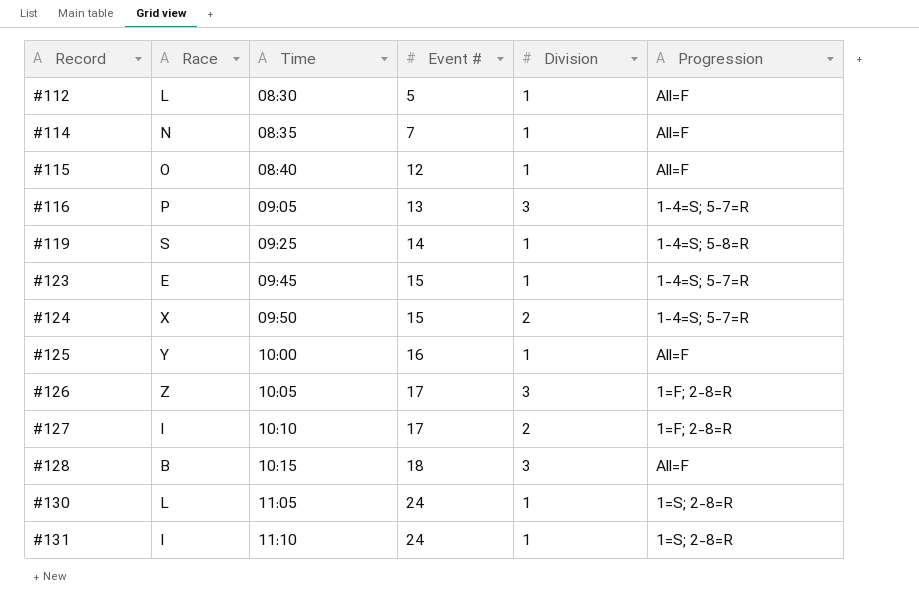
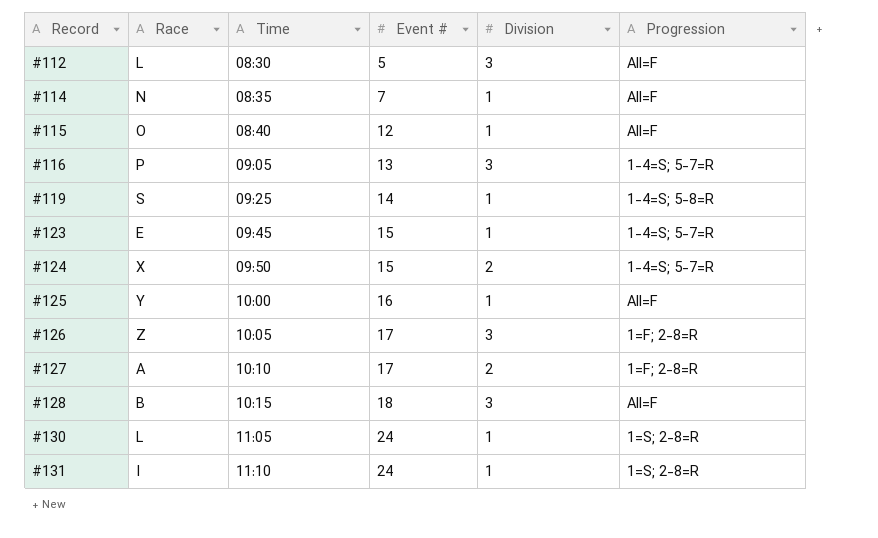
#112 | Division: 1 -> 3
#127 | Race: I -> A

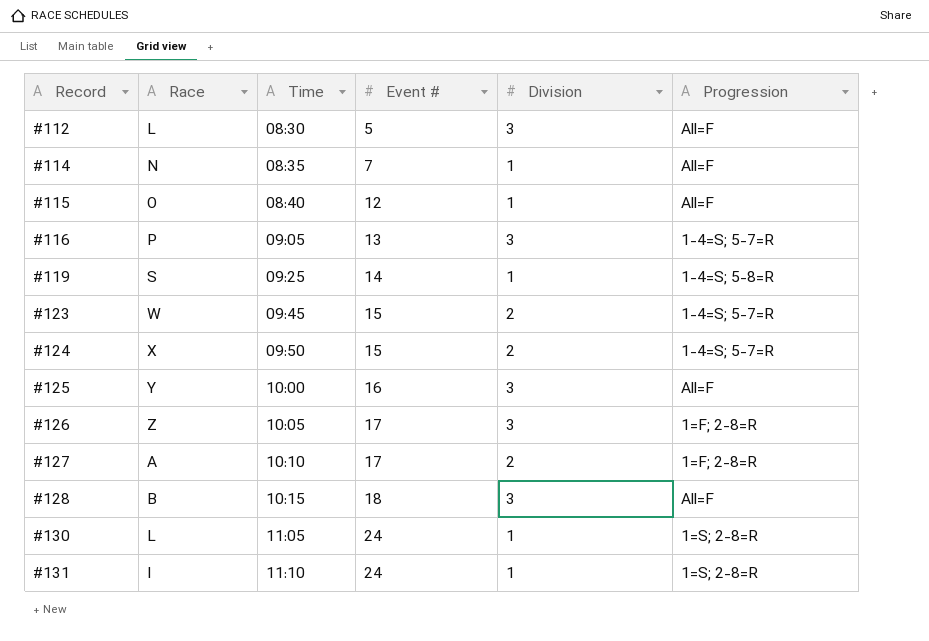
#123 | Race: E -> W
#123 | Division: 1 -> 2
#125 | Division: 1 -> 3

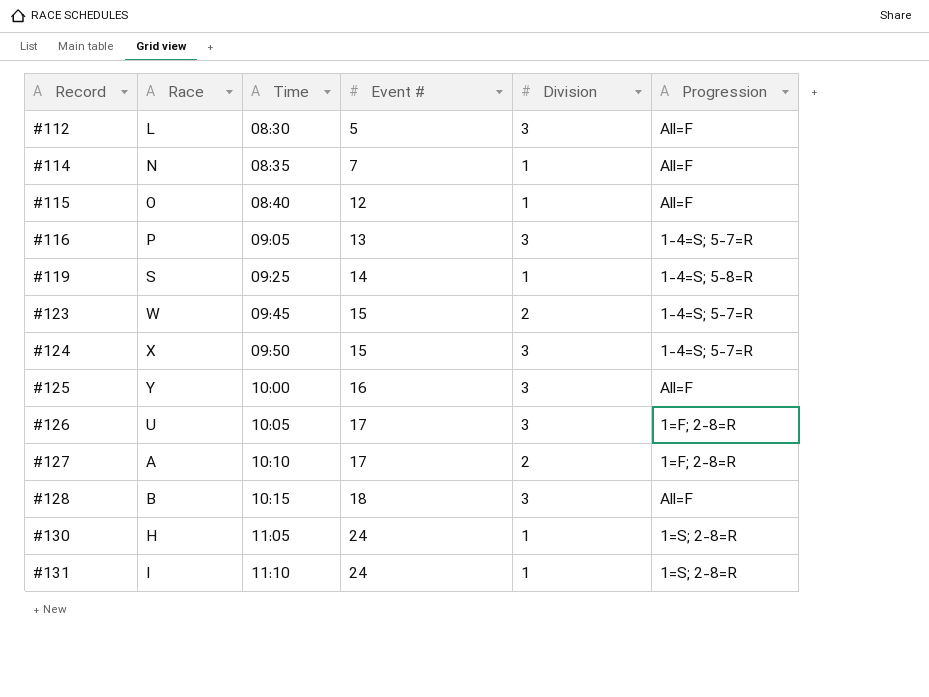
#124 | Division: 2 -> 3
#126 | Race: Z -> U
#130 | Race: L -> H

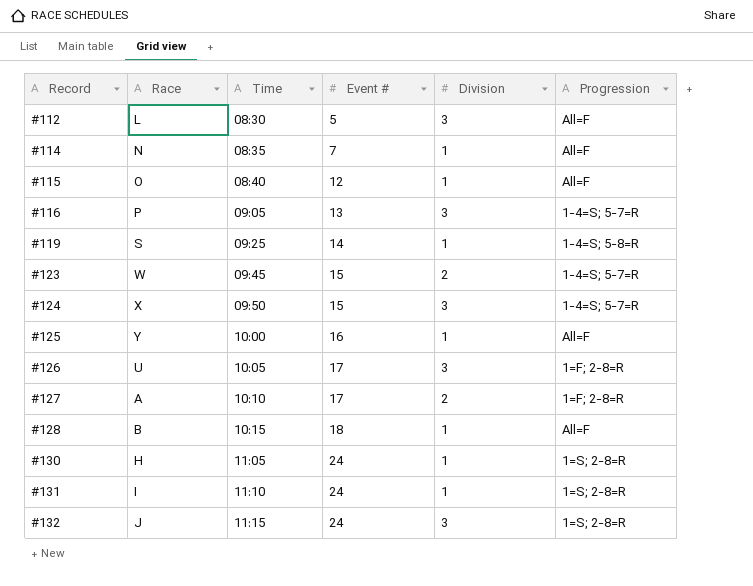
#125 | Division: 3 -> 1
#128 | Division: 3 -> 1
row #132: none -> J | 11:15 | 24 | 3 | 1=S; 2-8=R

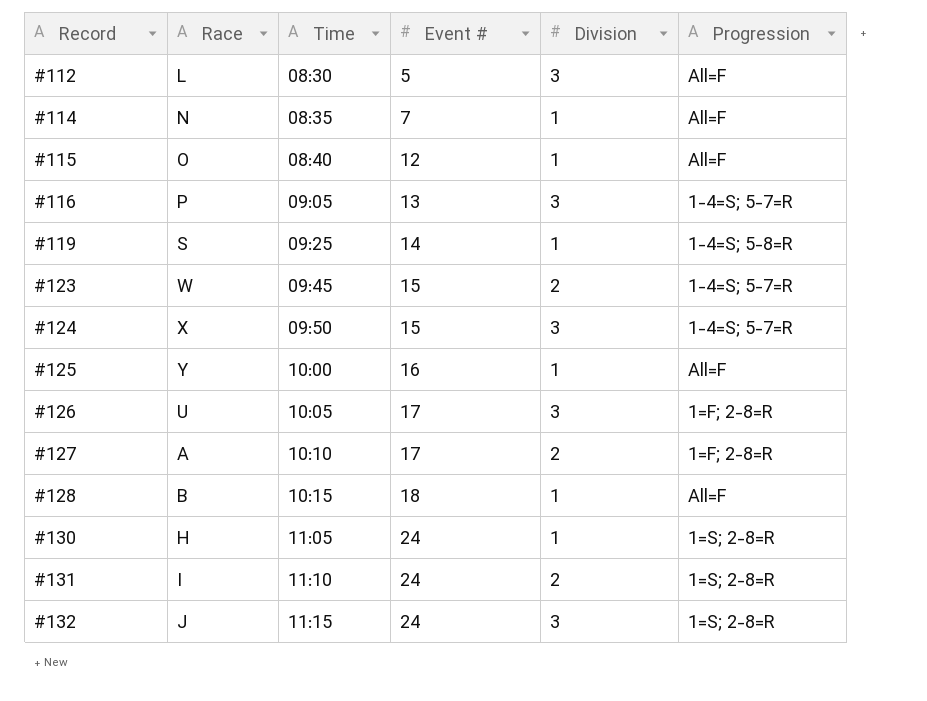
#131 | Division: 1 -> 2

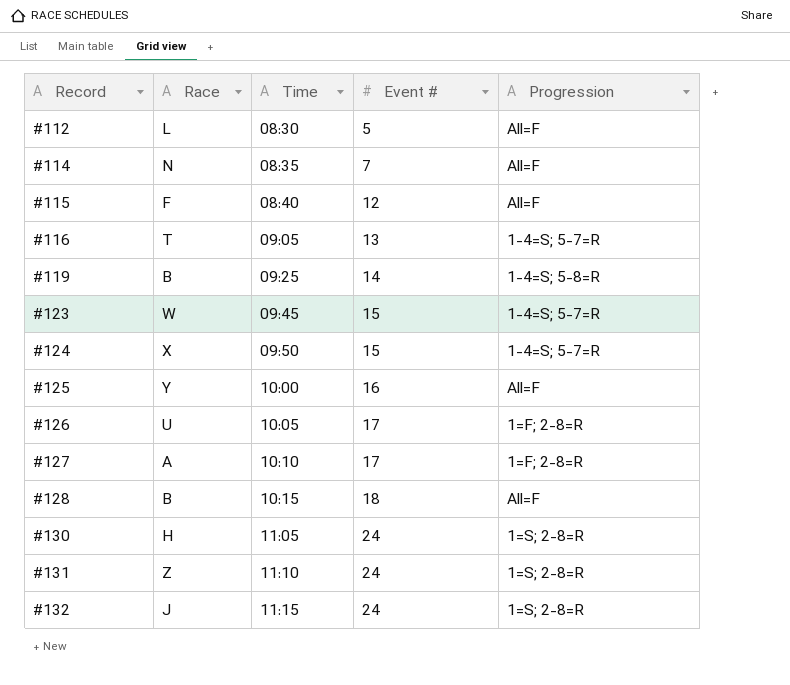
column Division | position: 5 -> none
#115 | Race: O -> F
#116 | Race: P -> T
#119 | Race: S -> B
#131 | Race: I -> Z

